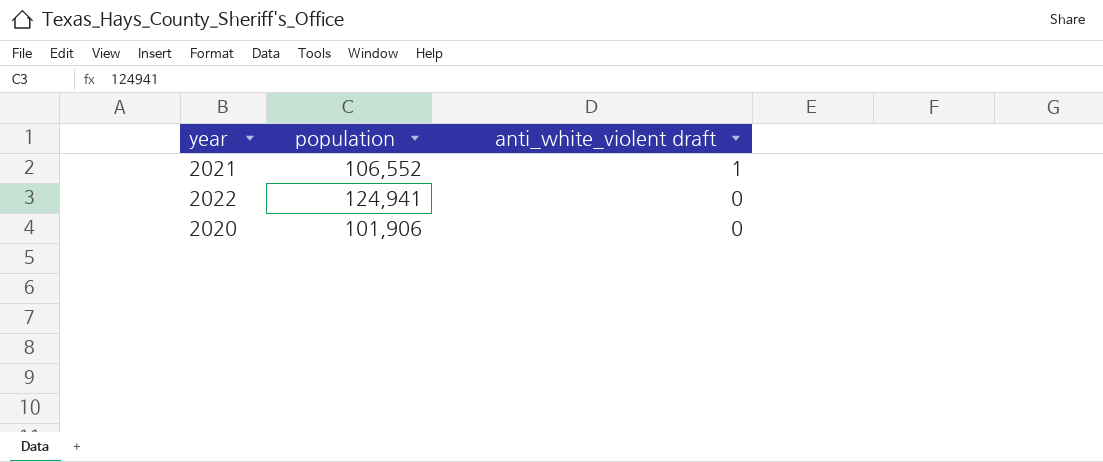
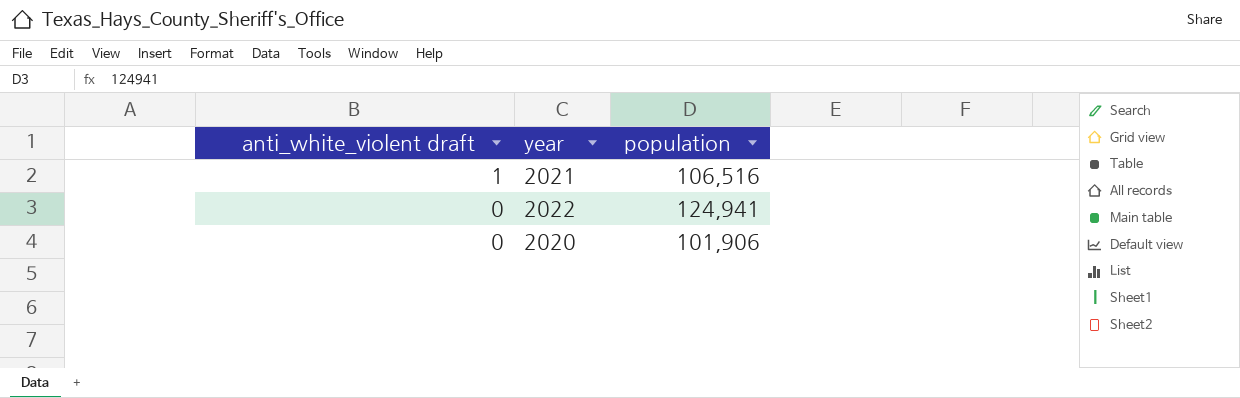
column anti_white_violent draft | position: 3 -> 1
2021 | population: 106,552 -> 106,516

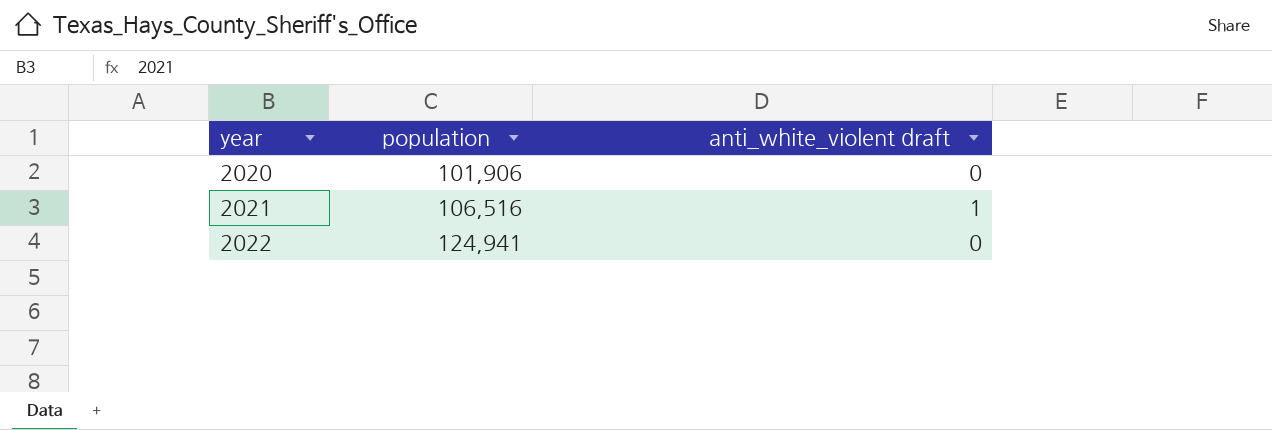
row order: anti_white_violent draft descending -> year ascending
column anti_white_violent draft | position: 1 -> 3

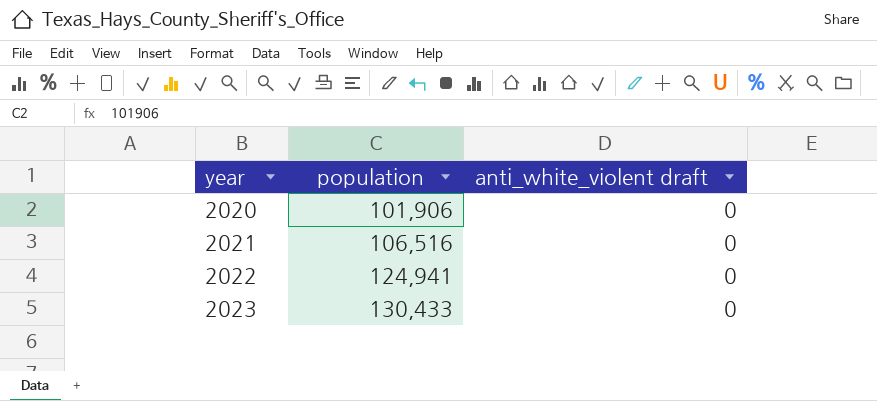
2021 | anti_white_violent draft: 1 -> 0
row 2023: none -> 130,433 | 0

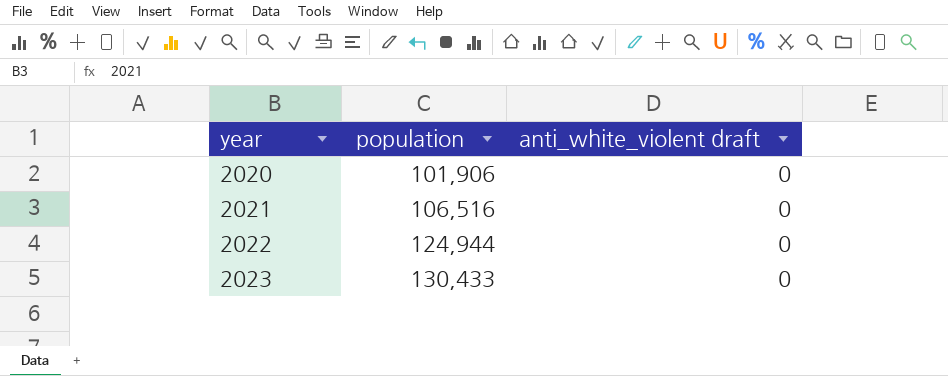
2022 | population: 124,941 -> 124,944

